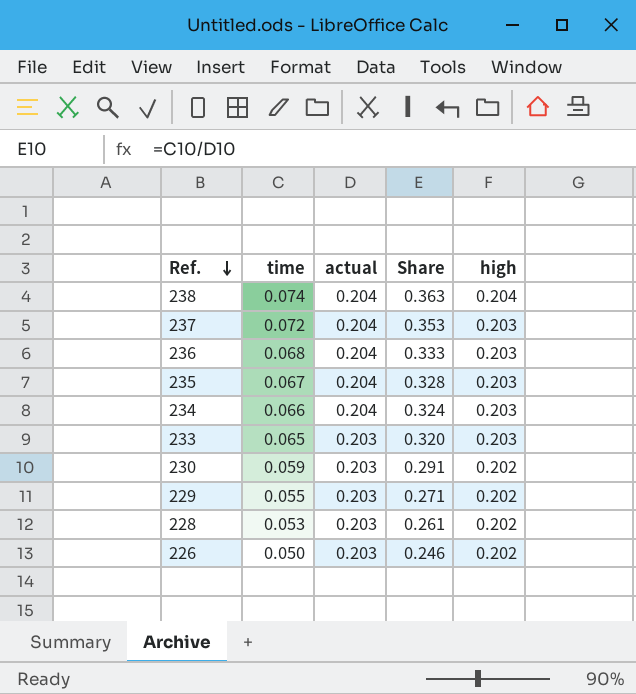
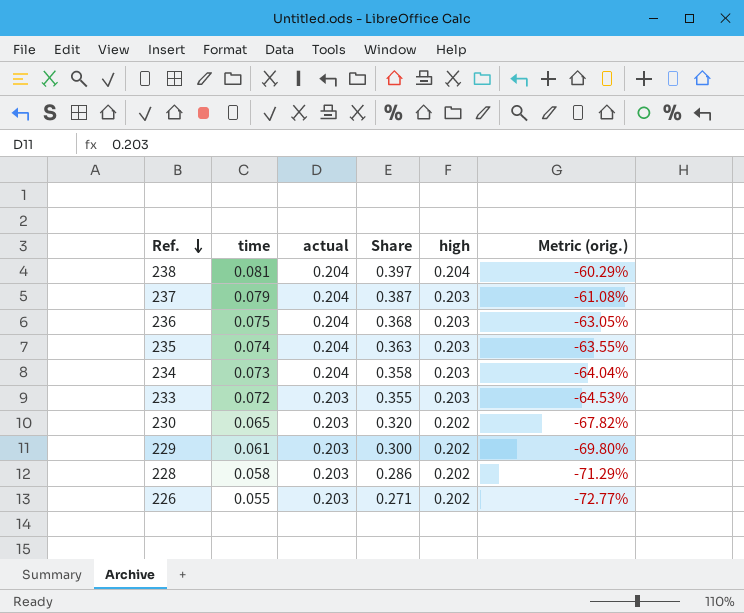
column Metric (orig.) | formula: none -> ([time] - [high]) / [high]
238 | time: 0.074 -> 0.081
238 | Share: 0.363 -> 0.397
237 | time: 0.072 -> 0.079
237 | Share: 0.353 -> 0.387
236 | time: 0.068 -> 0.075
236 | Share: 0.333 -> 0.368
235 | time: 0.067 -> 0.074
235 | Share: 0.328 -> 0.363
234 | time: 0.066 -> 0.073
234 | Share: 0.324 -> 0.358
233 | time: 0.065 -> 0.072
233 | Share: 0.320 -> 0.355
230 | time: 0.059 -> 0.065
230 | Share: 0.291 -> 0.320
229 | time: 0.055 -> 0.061
229 | Share: 0.271 -> 0.300
228 | time: 0.053 -> 0.058
228 | Share: 0.261 -> 0.286
226 | time: 0.050 -> 0.055
226 | Share: 0.246 -> 0.271

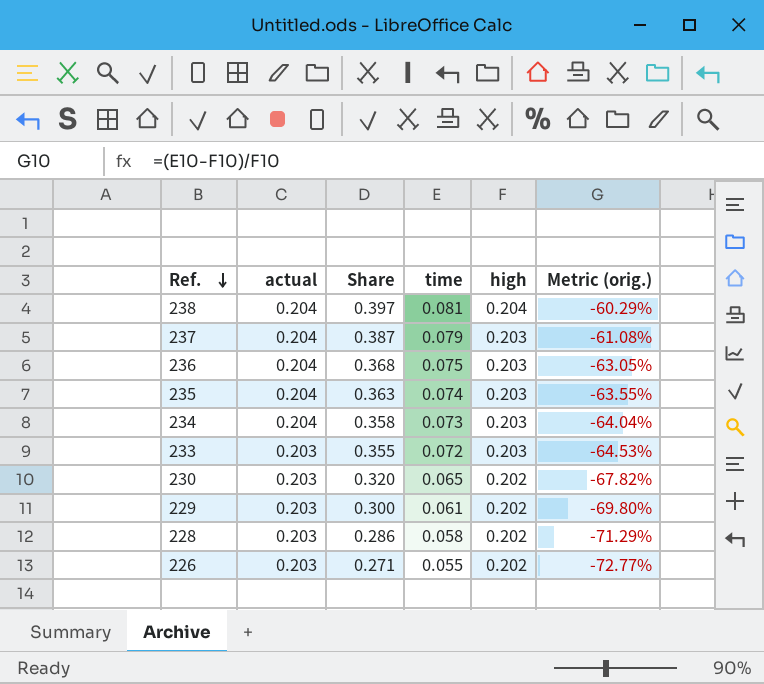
column time | position: 2 -> 4

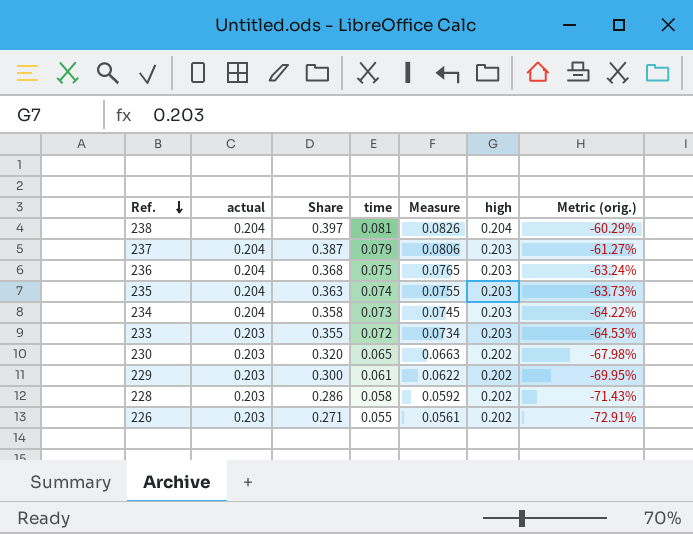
column Measure | formula: none -> [time] * 1.02
column Metric (orig.) | formula: ([time] - [high]) / [high] -> ([time] - [actual]) / [actual]

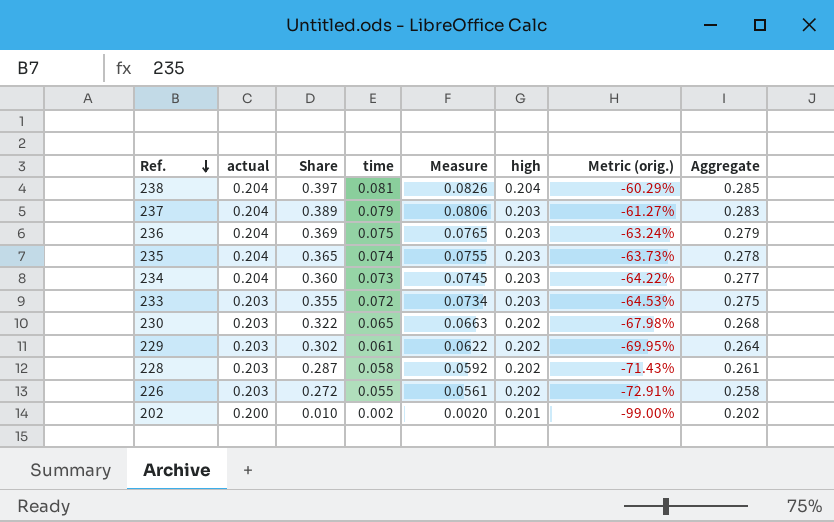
column Share | formula: [time] / [actual] -> [time] / [high]
column Aggregate | formula: none -> [actual] + [time]
row 202: none -> 0.200 | 0.010 | 0.002 | 0.0020 | 0.201 | -99.00% | 0.202

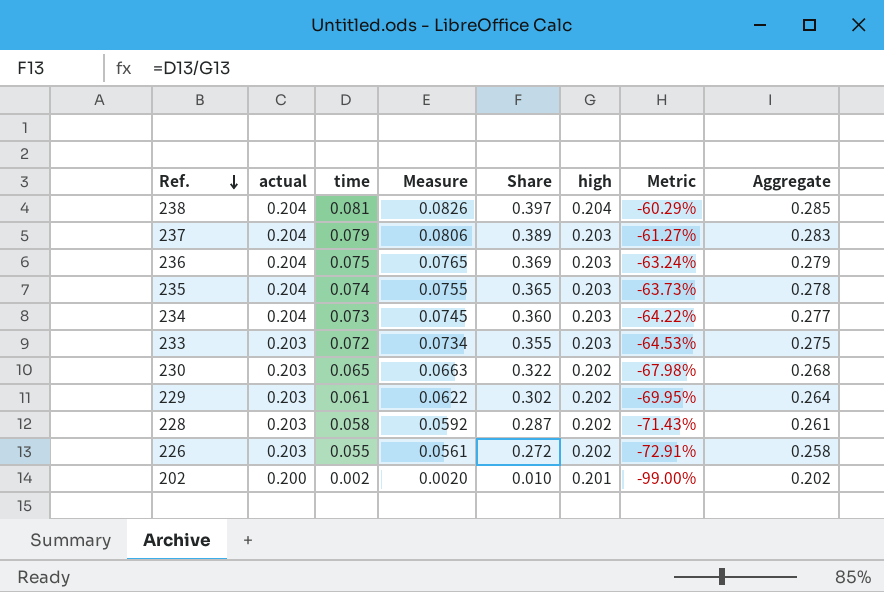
column Share | position: 3 -> 5
column name: Metric (orig.) -> Metric

